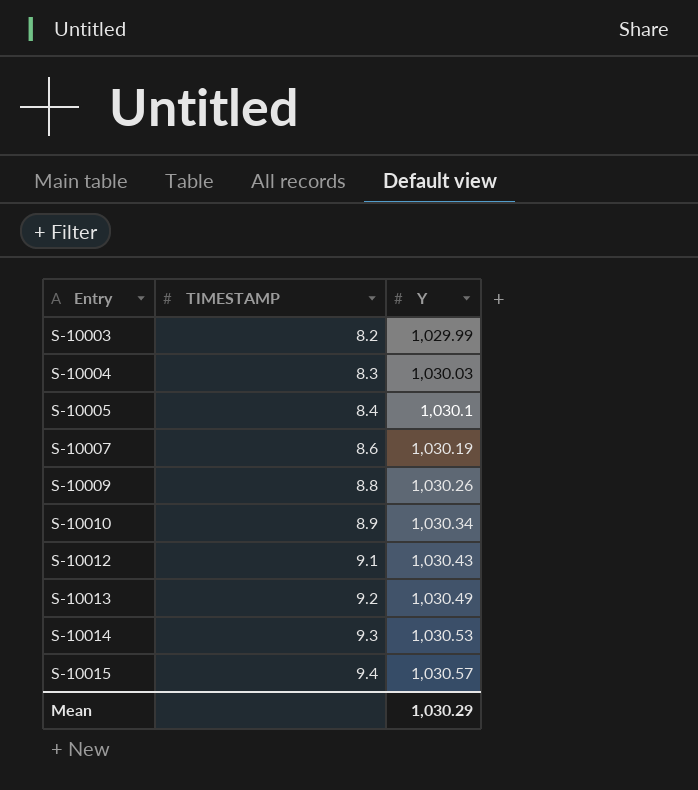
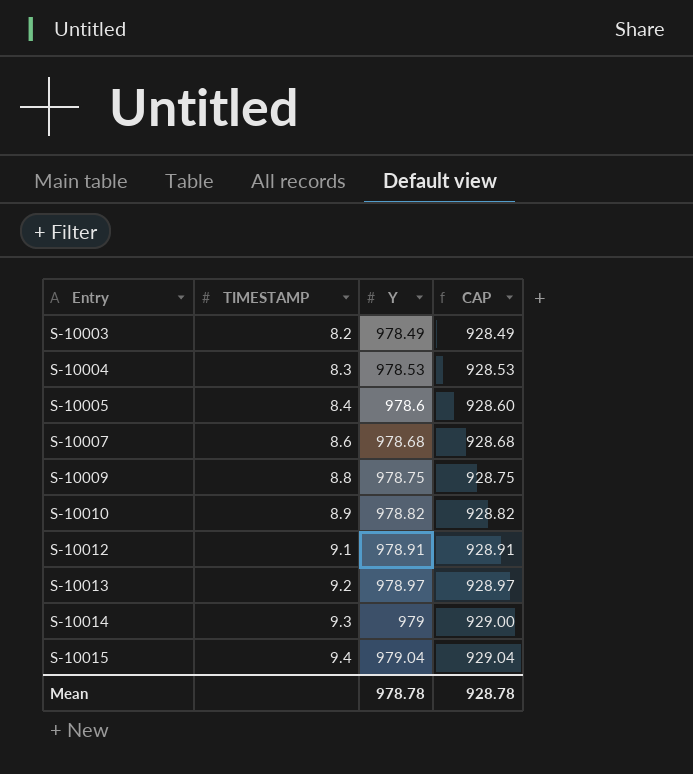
column CAP | formula: none -> [Y] - 50
S-10003 | Y: 1,029.99 -> 978.49
S-10004 | Y: 1,030.03 -> 978.53
S-10005 | Y: 1,030.1 -> 978.6
S-10007 | Y: 1,030.19 -> 978.68
S-10009 | Y: 1,030.26 -> 978.75
S-10010 | Y: 1,030.34 -> 978.82
S-10012 | Y: 1,030.43 -> 978.91
S-10013 | Y: 1,030.49 -> 978.97
S-10014 | Y: 1,030.53 -> 979
S-10015 | Y: 1,030.57 -> 979.04
Mean | Y: 1,030.29 -> 978.78

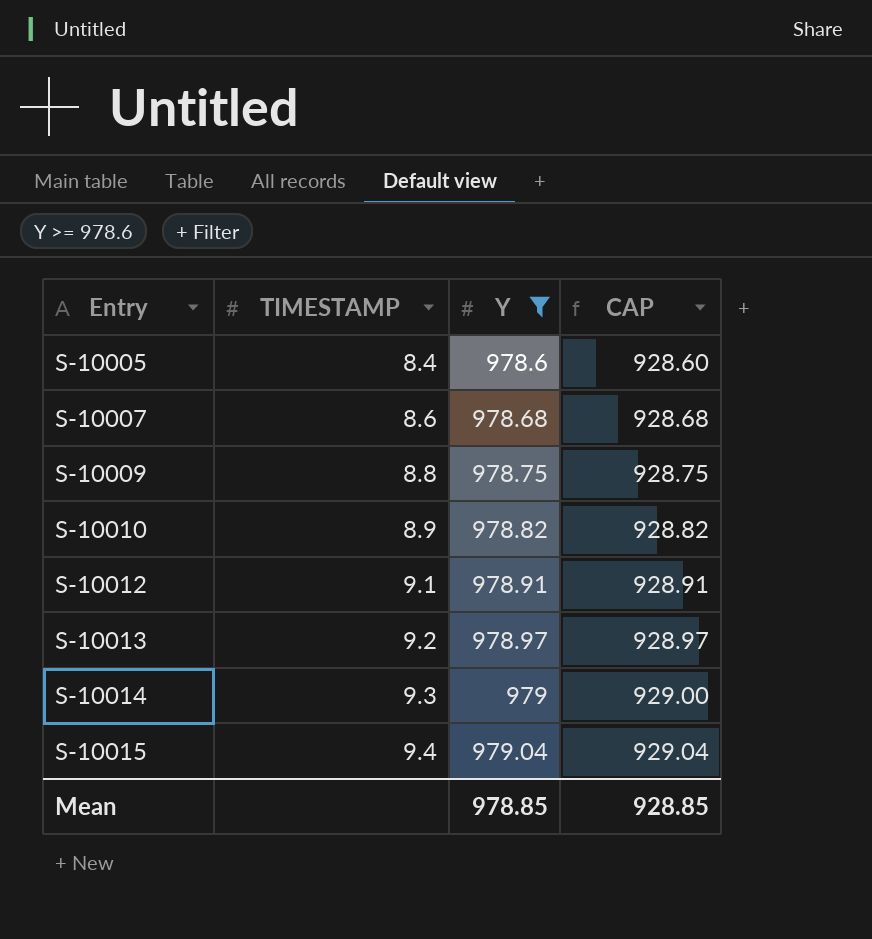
filter: none -> Y >= 978.6
Mean | Y: 978.78 -> 978.85
Mean | CAP: 928.78 -> 928.85

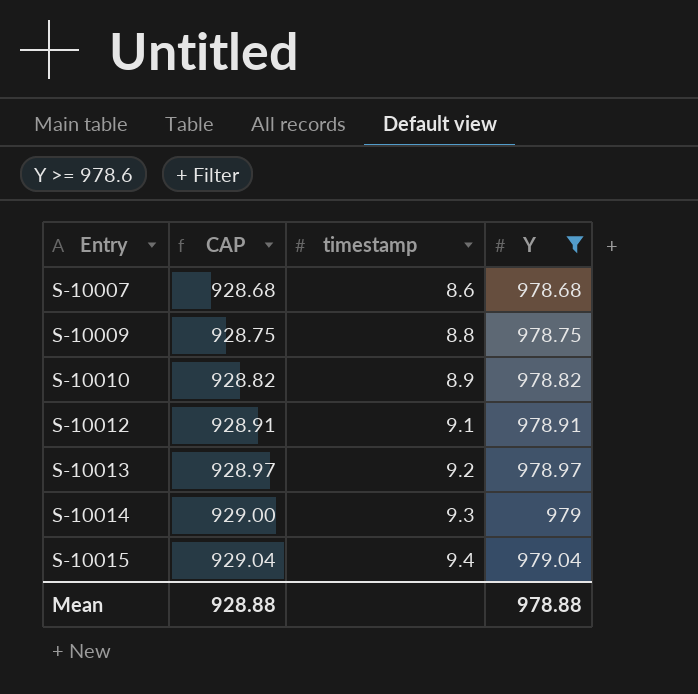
column CAP | position: 4 -> 2
column name: TIMESTAMP -> timestamp
row S-10005: 8.4 | 978.6 | 928.60 -> none
Mean | CAP: 928.85 -> 928.88
Mean | Y: 978.85 -> 978.88

